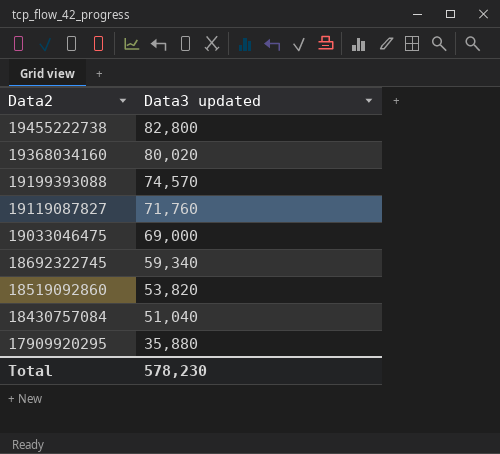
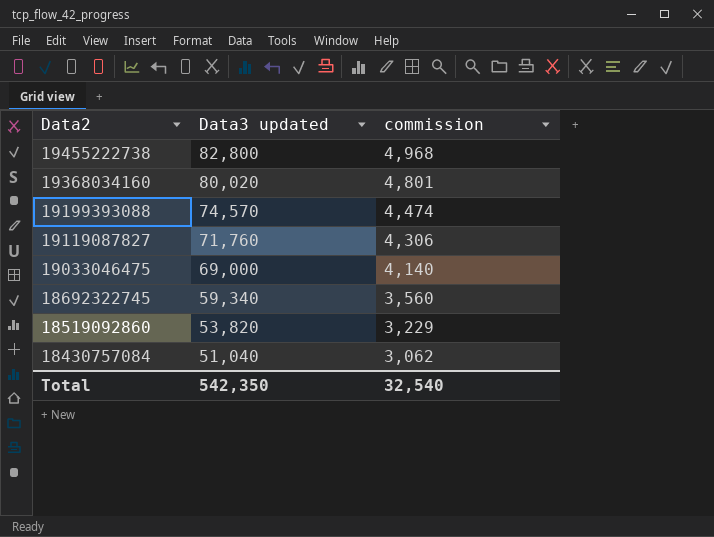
column commission | formula: none -> [Data3 updated] * 0.06
row 17909920295: 35,880 -> none
Total | Data3 updated: 578,230 -> 542,350

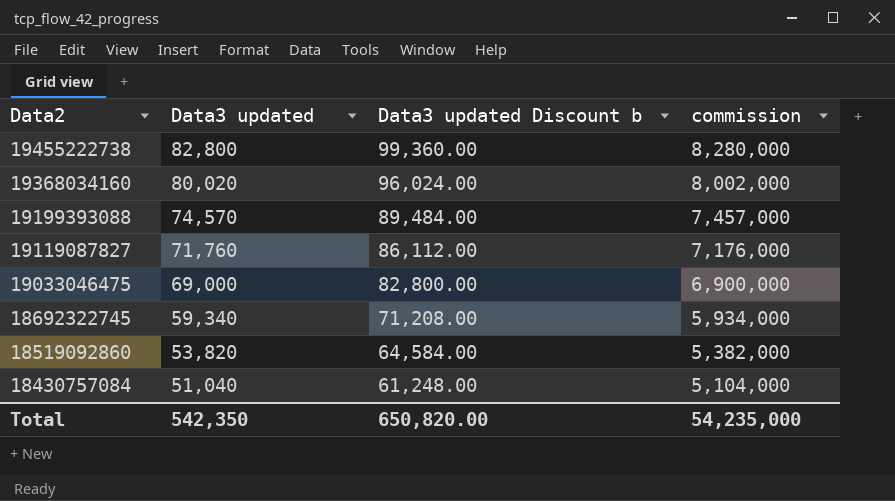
column Data3 updated Discount b | formula: none -> [Data3 updated] * 1.2
column commission | formula: [Data3 updated] * 0.06 -> [Data3 updated] * 100
Total | commission: 32,540 -> 54,235,000

